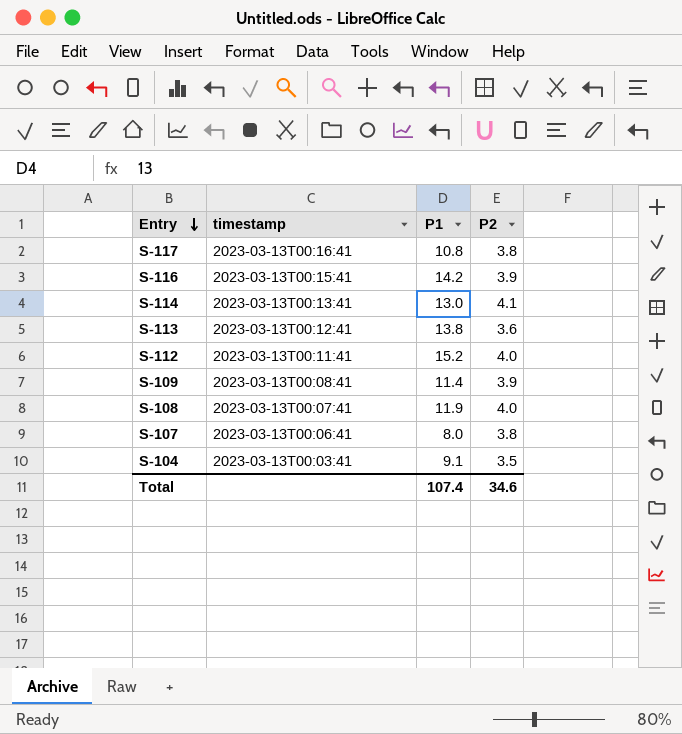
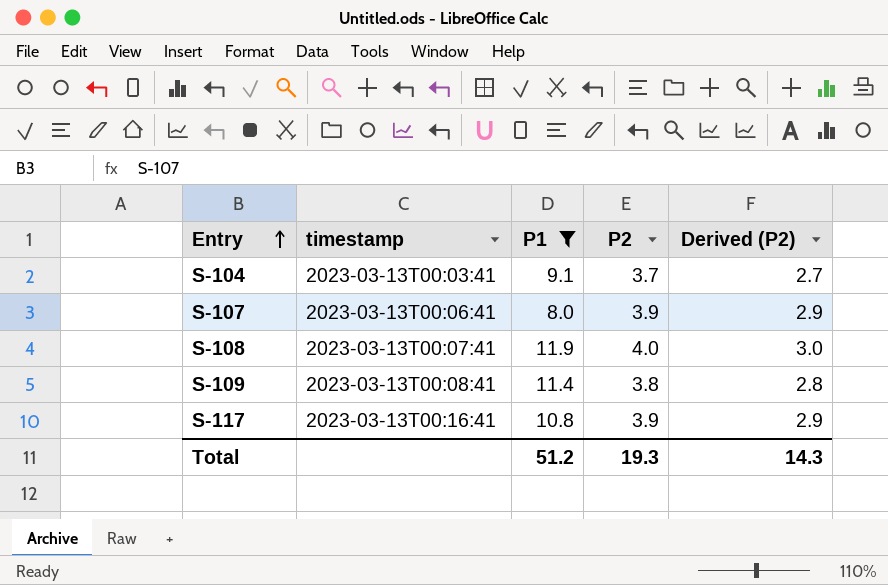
filter: none -> P1 <= 11.9
row order: Entry descending -> Entry ascending
column Derived (P2) | formula: none -> [P2] - 1
S-104 | P2: 3.5 -> 3.7
S-107 | P2: 3.8 -> 3.9
S-109 | P2: 3.9 -> 3.8
S-117 | P2: 3.8 -> 3.9
Total | P1: 107.4 -> 51.2
Total | P2: 34.6 -> 19.3

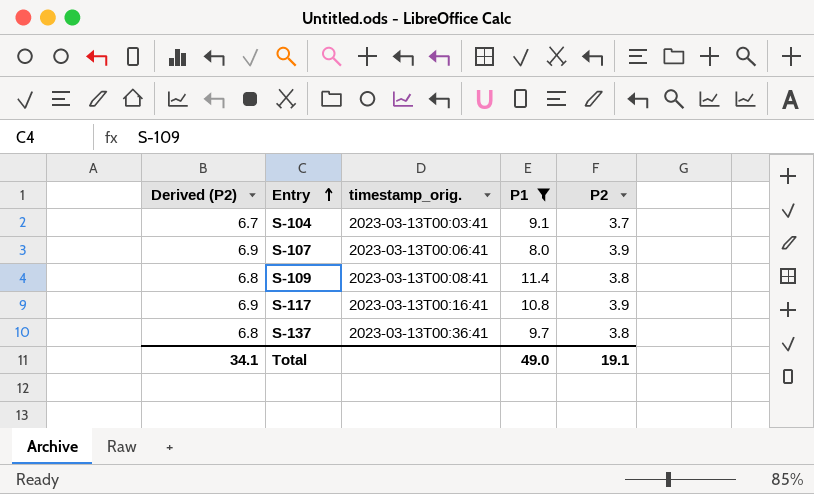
column Derived (P2) | formula: [P2] - 1 -> [P2] + 3
column Derived (P2) | position: 5 -> 1
column name: timestamp -> timestamp_orig.
row S-108: 2023-03-13T00:07:41 | 11.9 | 4.0 | 3.0 -> none
row S-137: none -> 6.8 | 2023-03-13T00:36:41 | 9.7 | 3.8
Total | Derived (P2): 14.3 -> 34.1
Total | P1: 51.2 -> 49.0
Total | P2: 19.3 -> 19.1

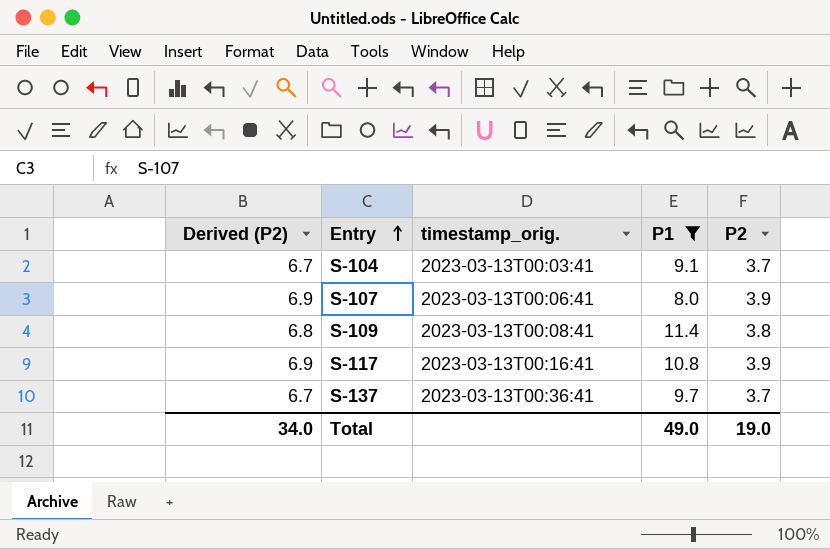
S-137 | Derived (P2): 6.8 -> 6.7
S-137 | P2: 3.8 -> 3.7
Total | Derived (P2): 34.1 -> 34.0
Total | P2: 19.1 -> 19.0

